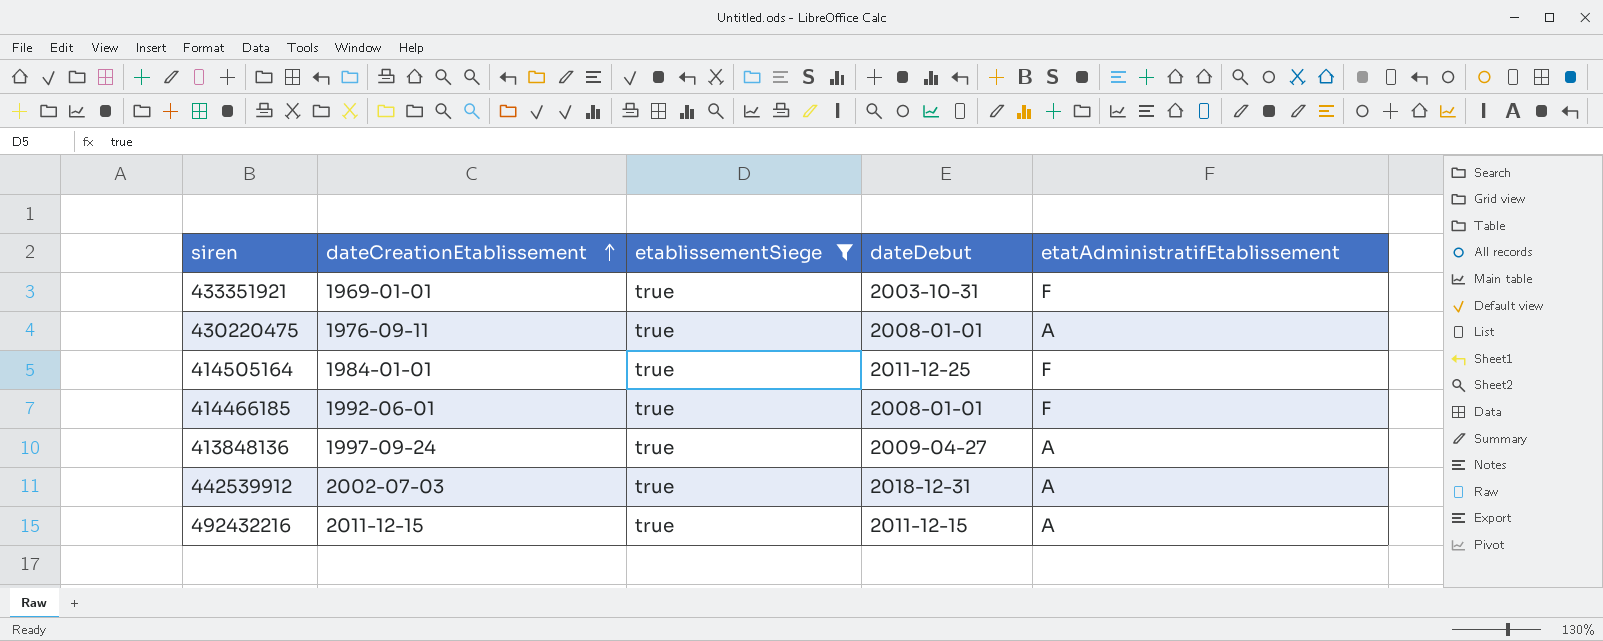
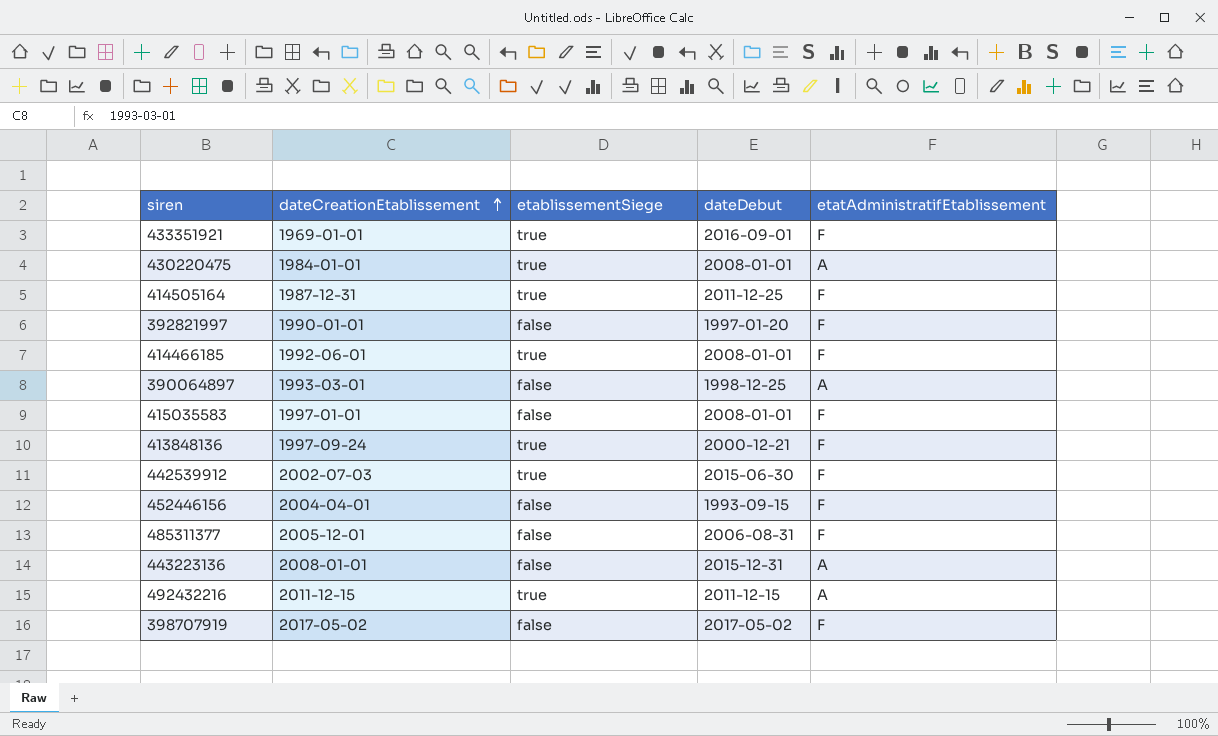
filter: etablissementSiege = true -> none
433351921 | dateDebut: 2003-10-31 -> 2016-09-01
430220475 | dateCreationEtablissement: 1976-09-11 -> 1984-01-01
414505164 | dateCreationEtablissement: 1984-01-01 -> 1987-12-31
413848136 | dateDebut: 2009-04-27 -> 2000-12-21
413848136 | etatAdministratifEtablissement: A -> F
442539912 | dateDebut: 2018-12-31 -> 2015-06-30
442539912 | etatAdministratifEtablissement: A -> F

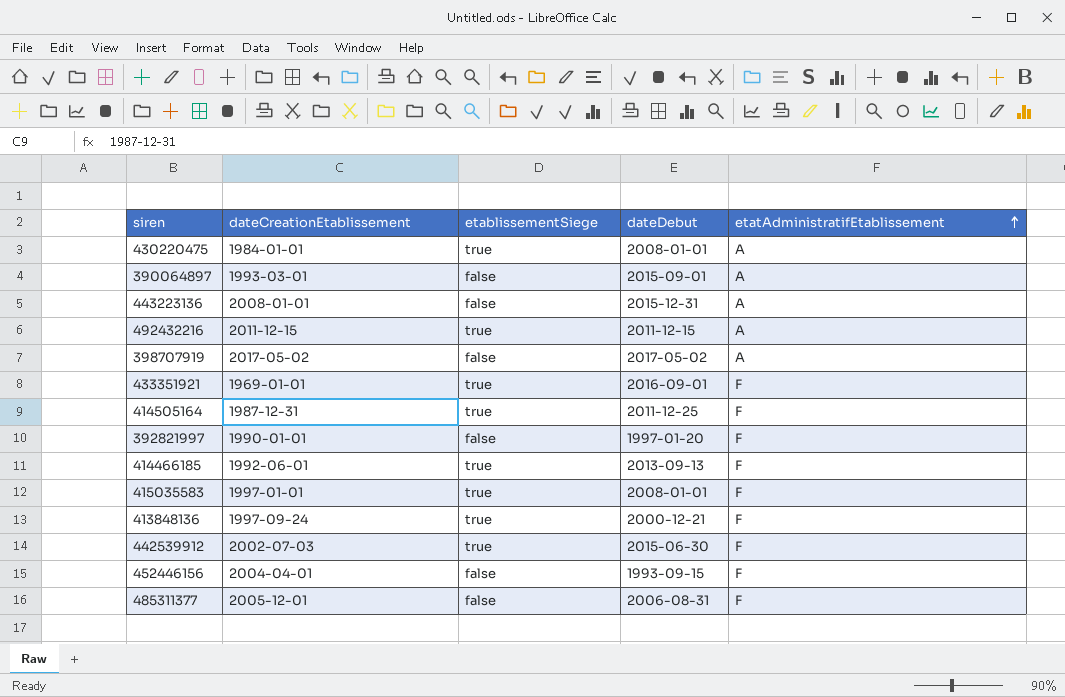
row order: dateCreationEtablissement ascending -> etatAdministratifEtablissement ascending
390064897 | dateDebut: 1998-12-25 -> 2015-09-01
398707919 | etatAdministratifEtablissement: F -> A
414466185 | dateDebut: 2008-01-01 -> 2013-09-13
415035583 | etablissementSiege: false -> true

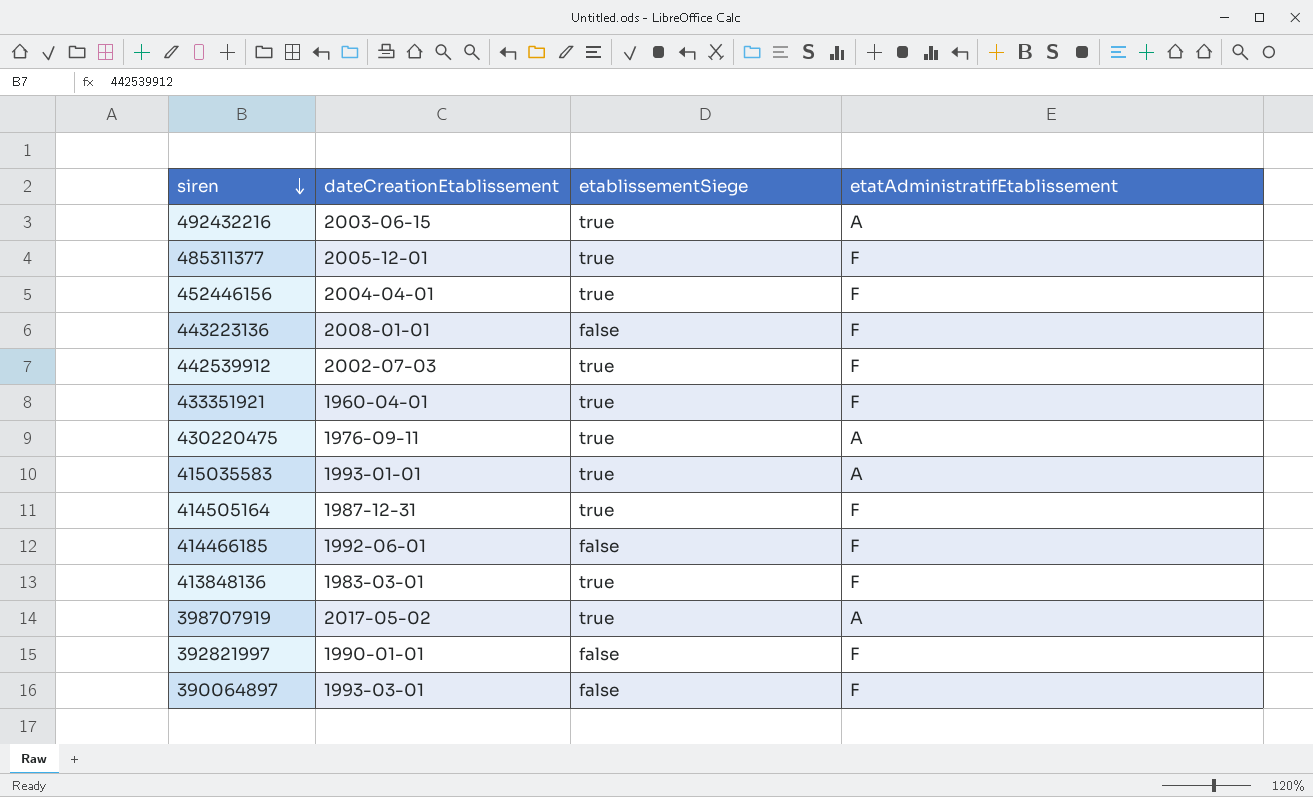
row order: etatAdministratifEtablissement ascending -> siren descending
column dateDebut | position: 4 -> none
492432216 | dateCreationEtablissement: 2011-12-15 -> 2003-06-15
485311377 | etablissementSiege: false -> true
452446156 | etablissementSiege: false -> true
443223136 | etatAdministratifEtablissement: A -> F
433351921 | dateCreationEtablissement: 1969-01-01 -> 1960-04-01
430220475 | dateCreationEtablissement: 1984-01-01 -> 1976-09-11
415035583 | dateCreationEtablissement: 1997-01-01 -> 1993-01-01
415035583 | etatAdministratifEtablissement: F -> A
414466185 | etablissementSiege: true -> false
413848136 | dateCreationEtablissement: 1997-09-24 -> 1983-03-01
398707919 | etablissementSiege: false -> true
390064897 | etatAdministratifEtablissement: A -> F

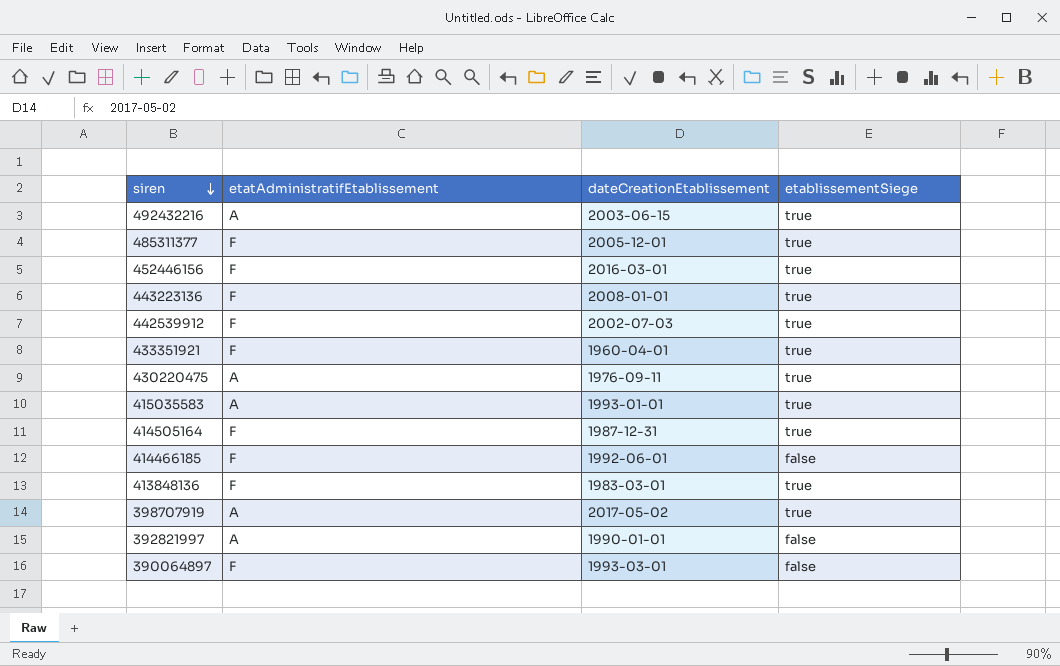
column etatAdministratifEtablissement | position: 4 -> 2
452446156 | dateCreationEtablissement: 2004-04-01 -> 2016-03-01
443223136 | etablissementSiege: false -> true
392821997 | etatAdministratifEtablissement: F -> A

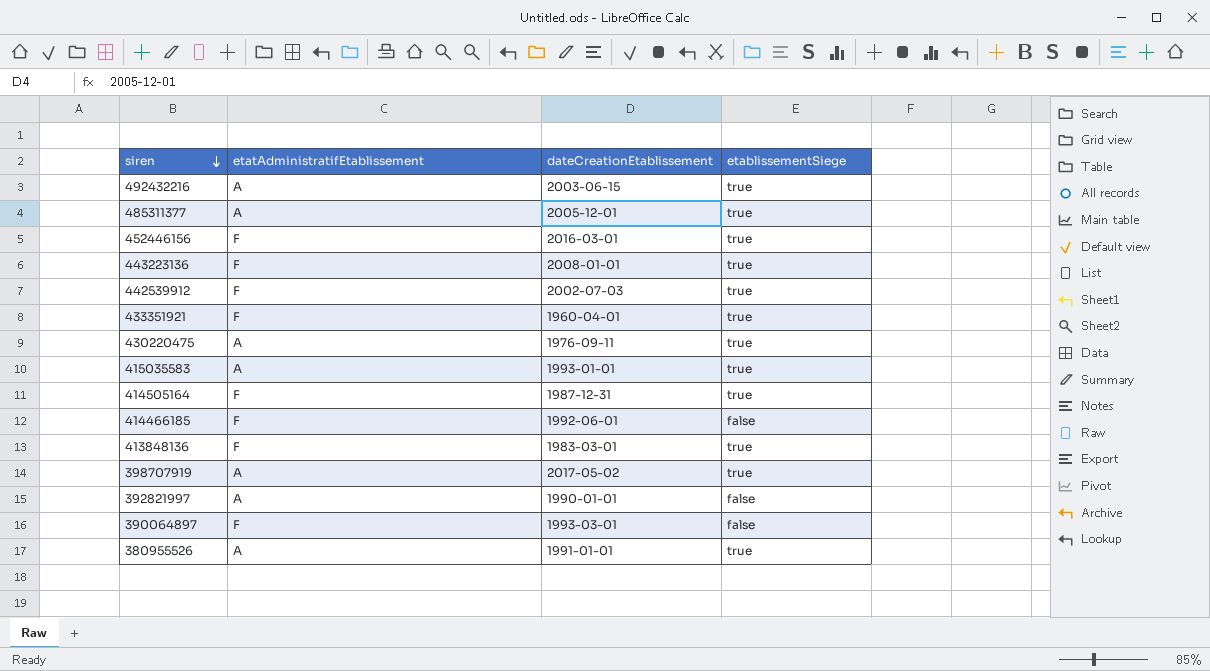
485311377 | etatAdministratifEtablissement: F -> A
row 380955526: none -> A | 1991-01-01 | true

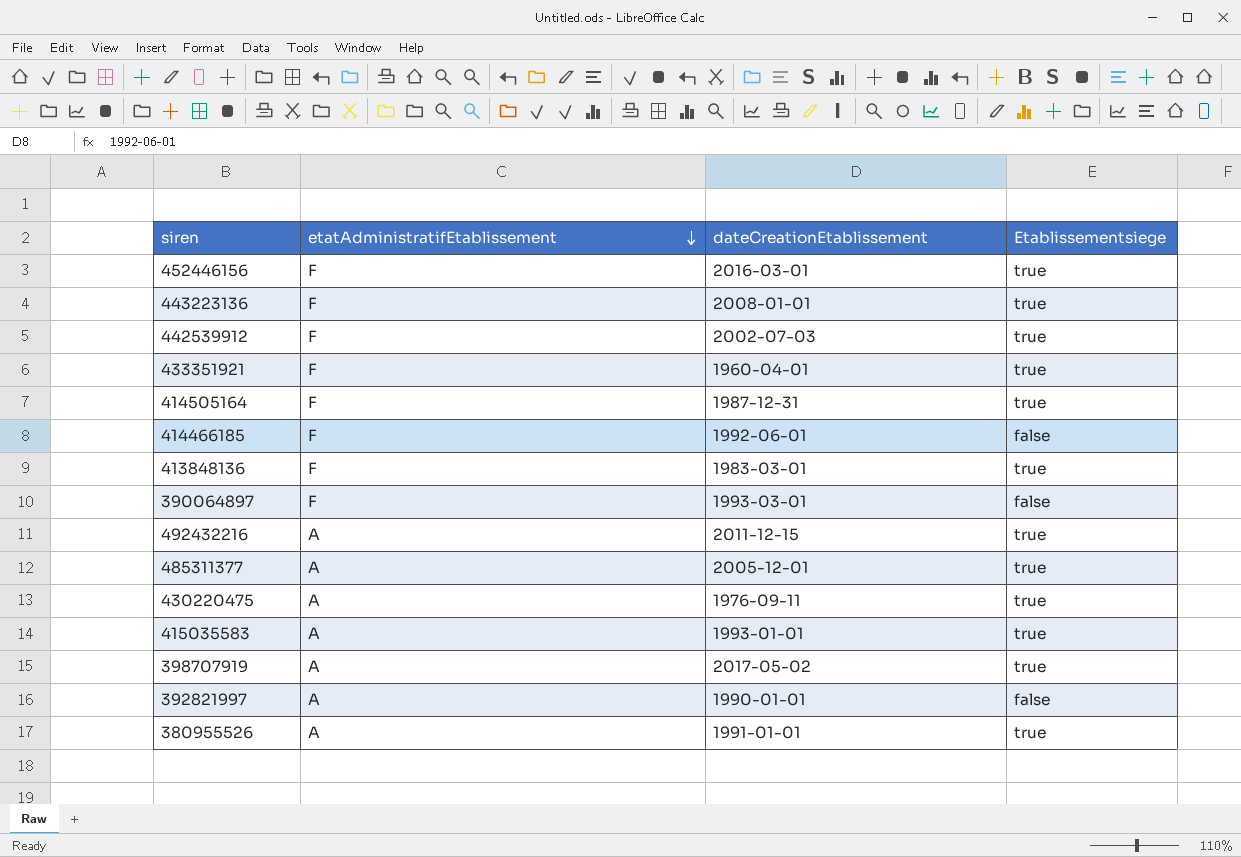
row order: siren descending -> etatAdministratifEtablissement descending
column name: etablissementSiege -> Etablissementsiege
492432216 | dateCreationEtablissement: 2003-06-15 -> 2011-12-15

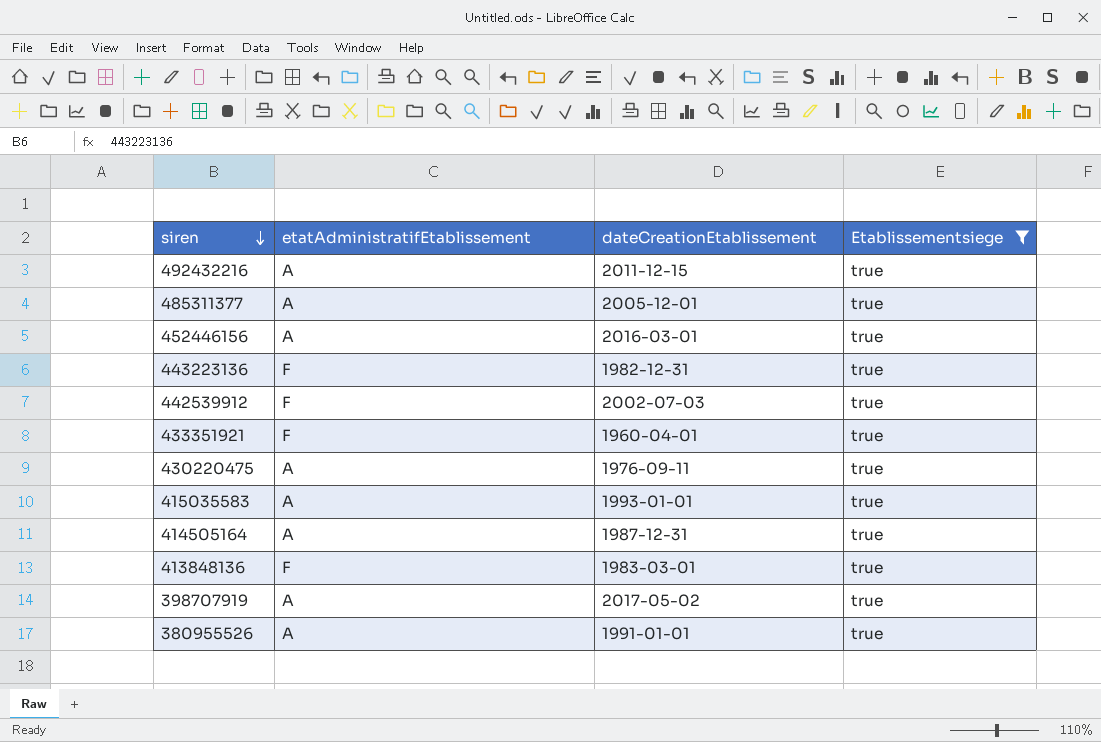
filter: none -> Etablissementsiege = true
row order: etatAdministratifEtablissement descending -> siren descending
452446156 | etatAdministratifEtablissement: F -> A
443223136 | dateCreationEtablissement: 2008-01-01 -> 1982-12-31
414505164 | etatAdministratifEtablissement: F -> A

